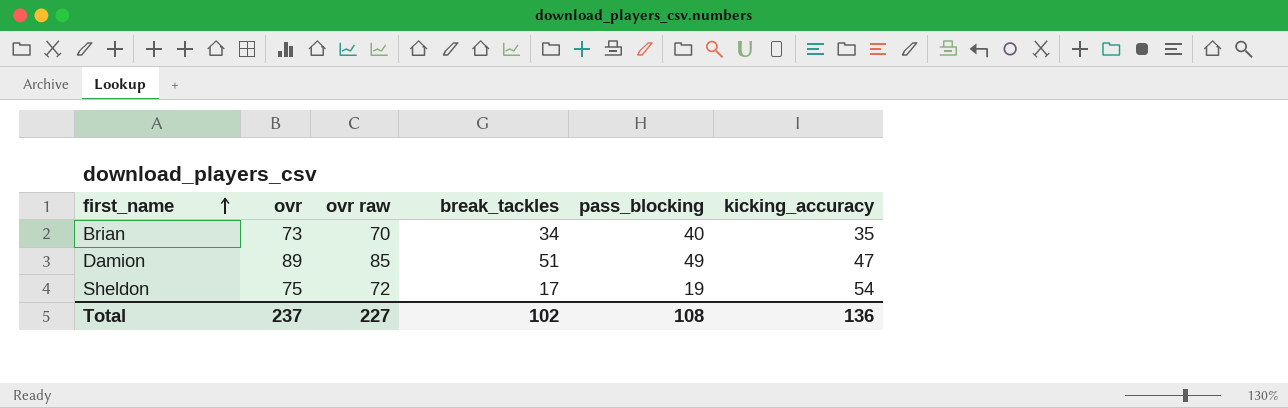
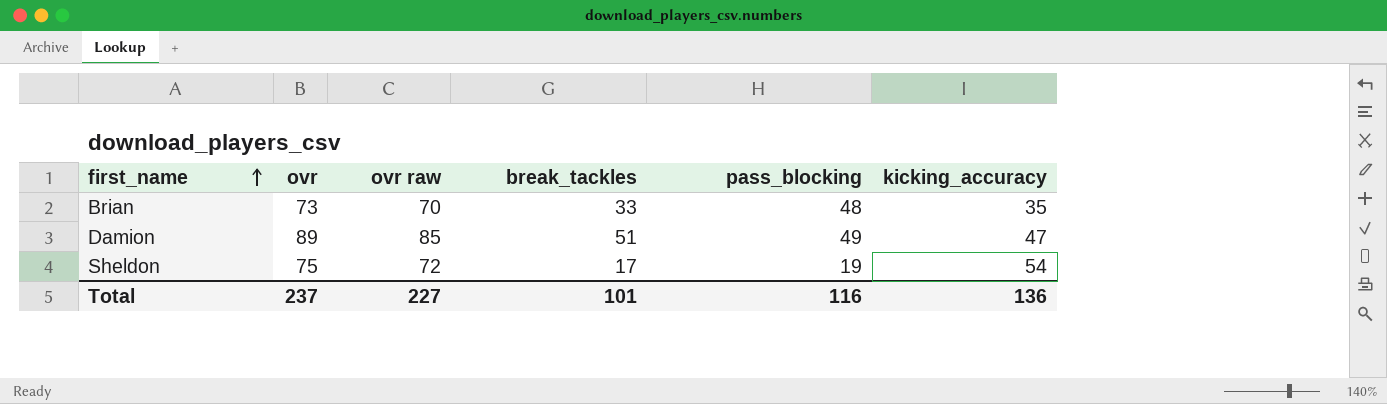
Brian | break_tackles: 34 -> 33
Brian | pass_blocking: 40 -> 48
Total | break_tackles: 102 -> 101
Total | pass_blocking: 108 -> 116

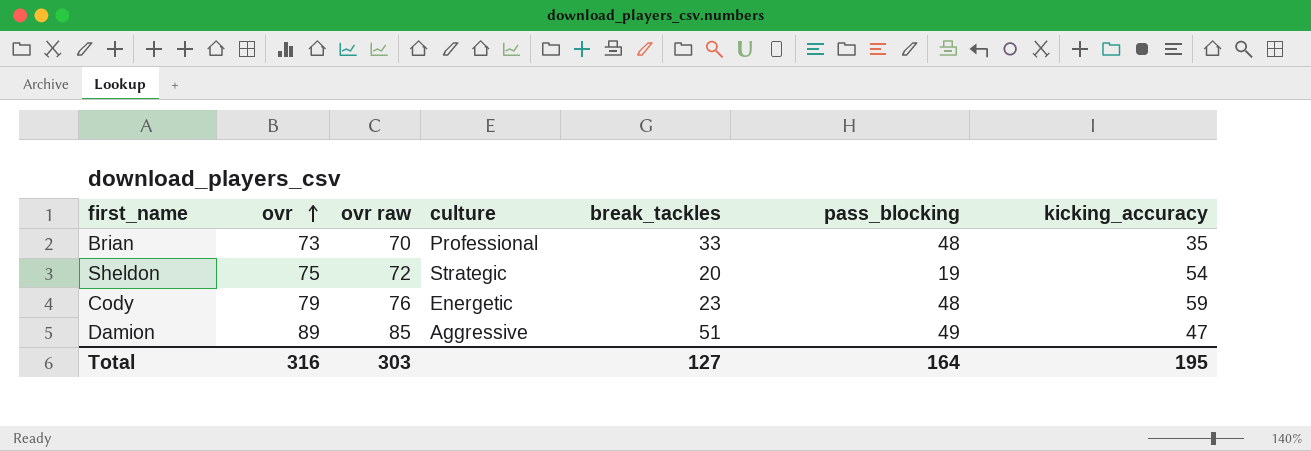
row order: first_name ascending -> ovr ascending
column culture | position: none -> 4
Sheldon | break_tackles: 17 -> 20
row Cody: none -> 79 | 76 | Energetic | 23 | 48 | 59
Total | ovr: 237 -> 316
Total | ovr raw: 227 -> 303
Total | break_tackles: 101 -> 127
Total | pass_blocking: 116 -> 164
Total | kicking_accuracy: 136 -> 195

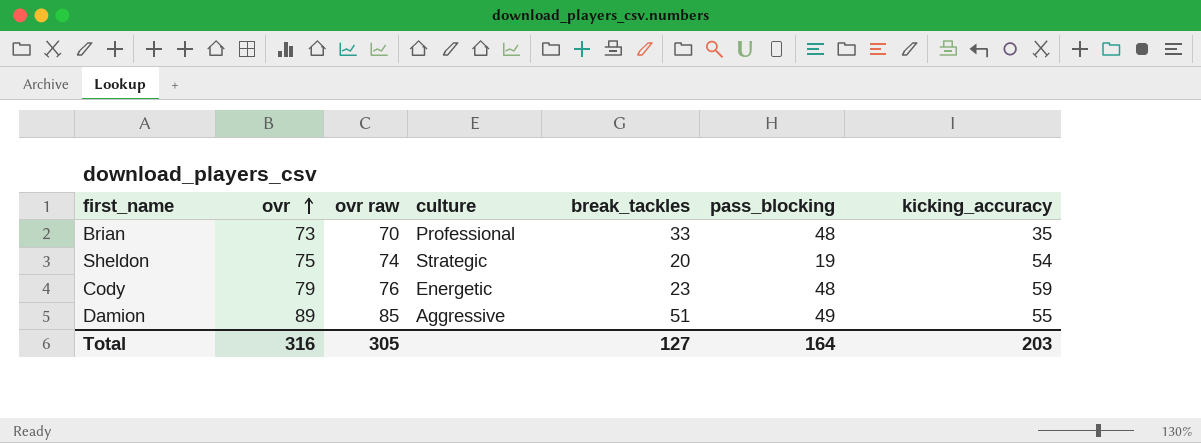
Sheldon | ovr raw: 72 -> 74
Damion | kicking_accuracy: 47 -> 55
Total | ovr raw: 303 -> 305
Total | kicking_accuracy: 195 -> 203

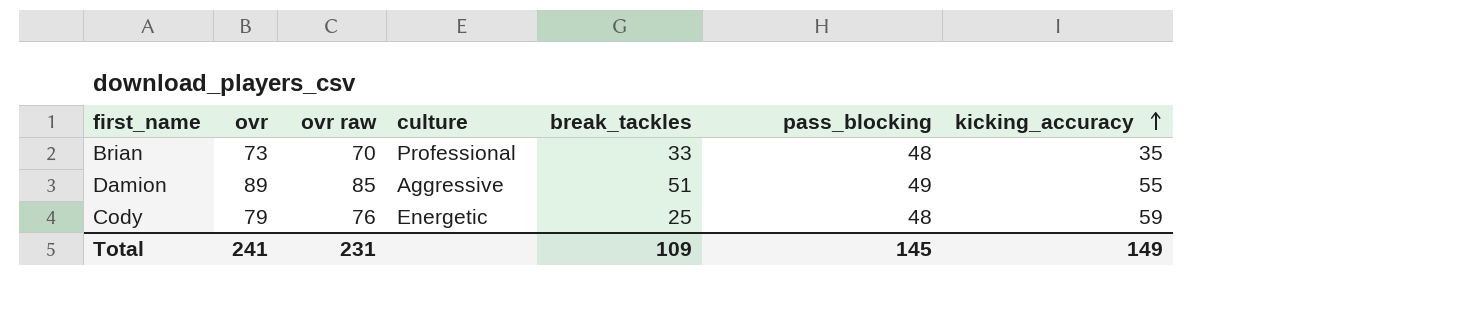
row order: ovr ascending -> kicking_accuracy ascending
row Sheldon: 75 | 74 | Strategic | 20 | 19 | 54 -> none
Cody | break_tackles: 23 -> 25
Total | ovr: 316 -> 241
Total | ovr raw: 305 -> 231
Total | break_tackles: 127 -> 109
Total | pass_blocking: 164 -> 145
Total | kicking_accuracy: 203 -> 149

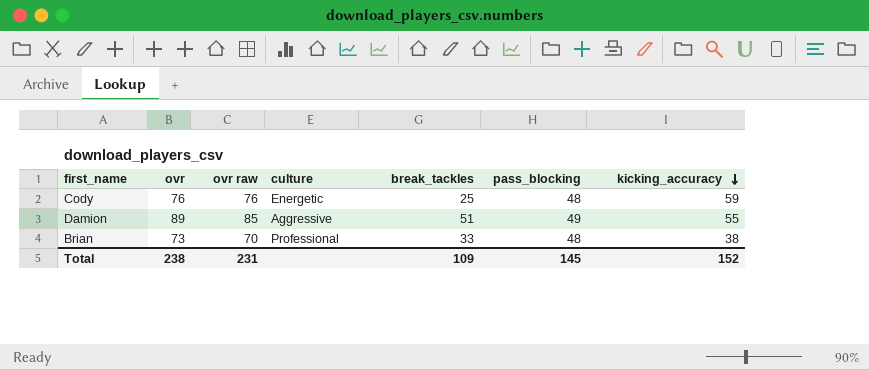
row order: kicking_accuracy ascending -> kicking_accuracy descending
Cody | ovr: 79 -> 76
Brian | kicking_accuracy: 35 -> 38
Total | ovr: 241 -> 238
Total | kicking_accuracy: 149 -> 152

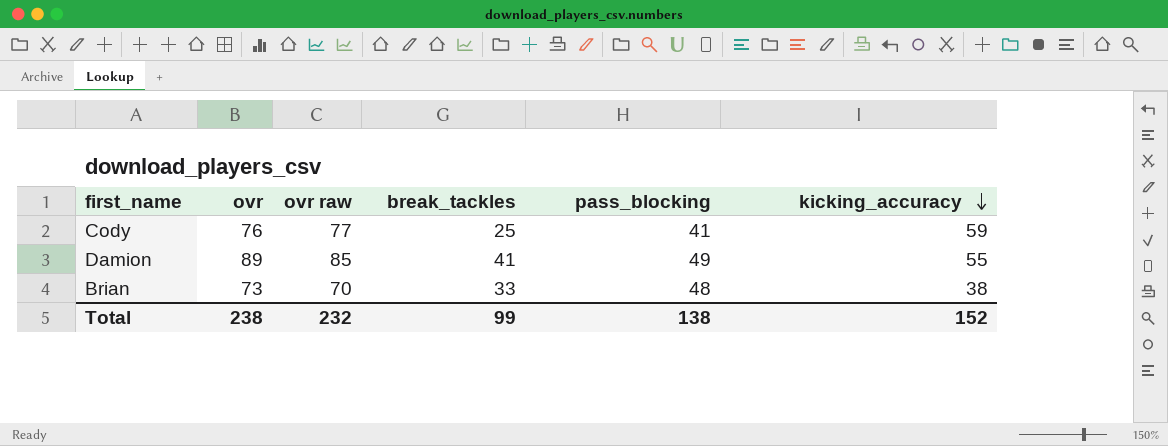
column culture | position: 4 -> none
Cody | ovr raw: 76 -> 77
Cody | pass_blocking: 48 -> 41
Damion | break_tackles: 51 -> 41
Total | ovr raw: 231 -> 232
Total | break_tackles: 109 -> 99
Total | pass_blocking: 145 -> 138

